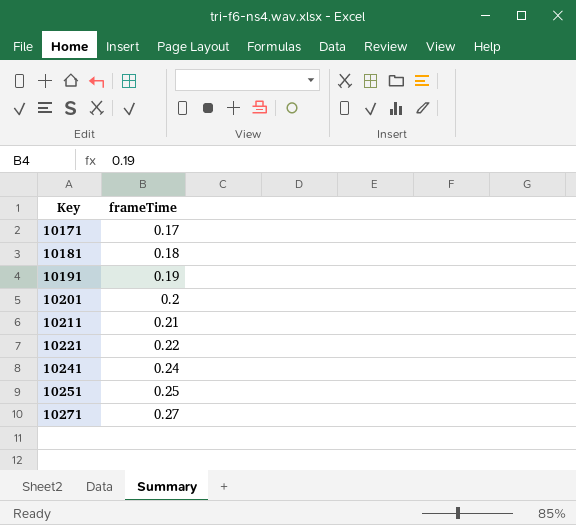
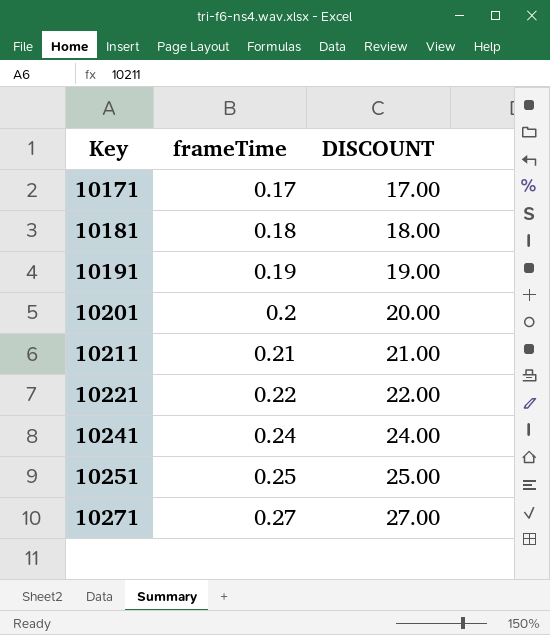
column DISCOUNT | formula: none -> [frameTime] * 100

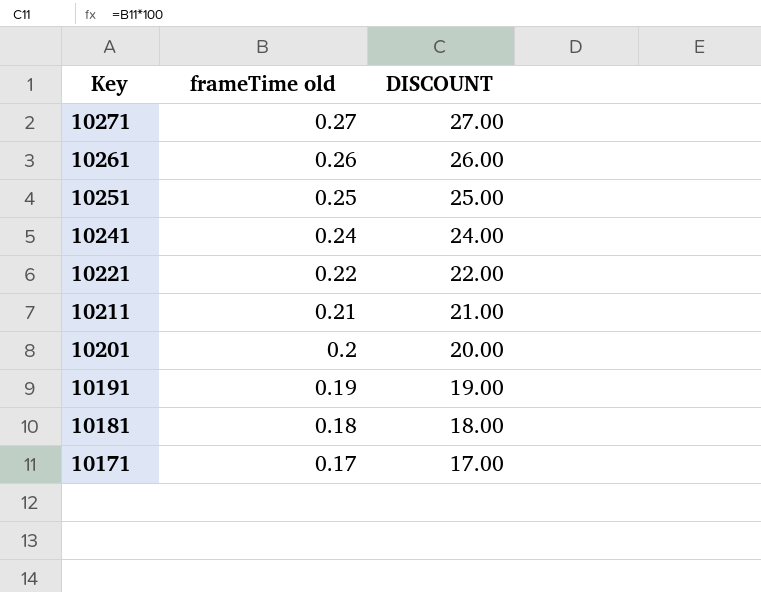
row order: Key ascending -> Key descending
column name: frameTime -> frameTime old
row 10261: none -> 0.26 | 26.00

